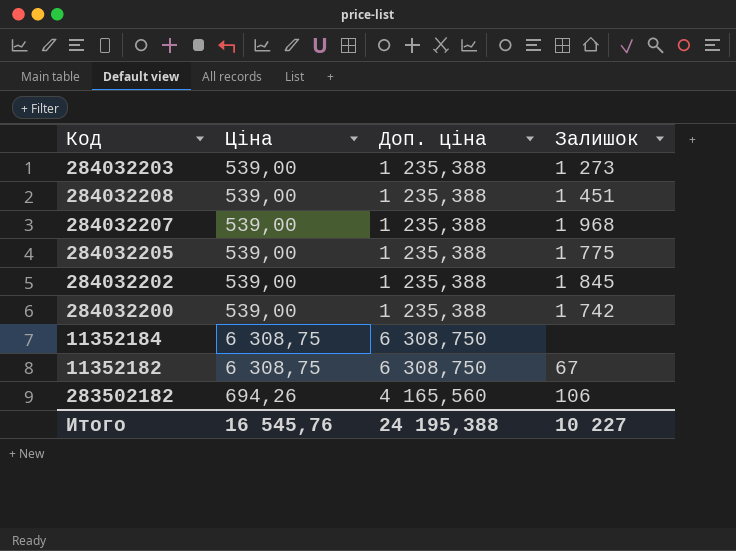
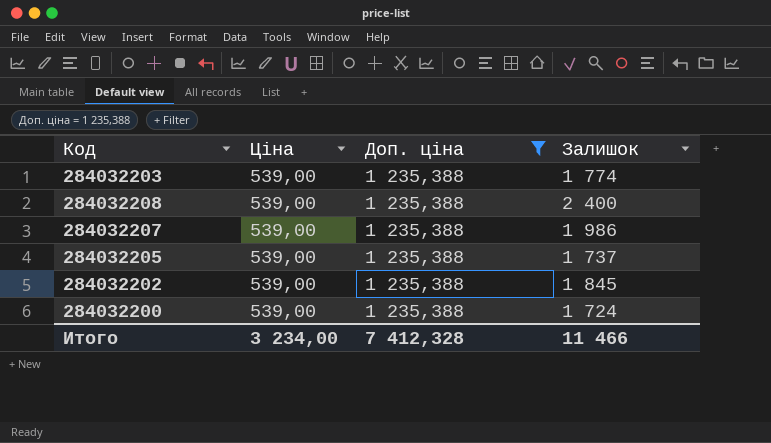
filter: none -> Доп. ціна = 1 235,388
284032203 | Залишок: 1 273 -> 1 774
284032208 | Залишок: 1 451 -> 2 400
284032207 | Залишок: 1 968 -> 1 986
284032205 | Залишок: 1 775 -> 1 737
284032200 | Залишок: 1 742 -> 1 724
Итого | Ціна: 16 545,76 -> 3 234,00
Итого | Доп. ціна: 24 195,388 -> 7 412,328
Итого | Залишок: 10 227 -> 11 466

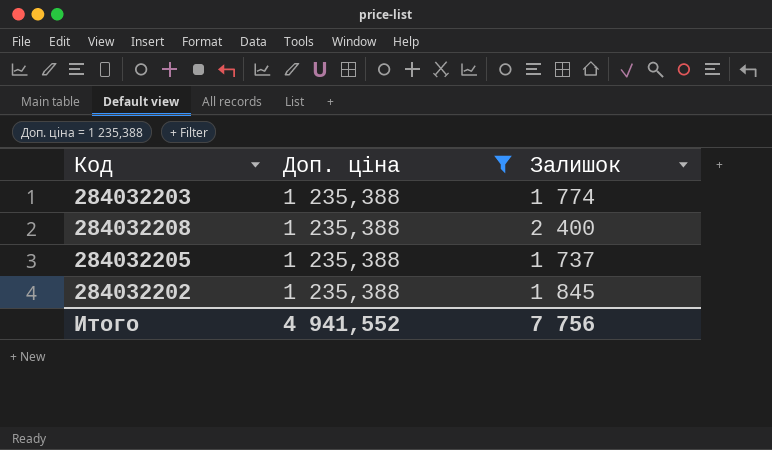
column Ціна | position: 2 -> none
row 284032207: 539,00 | 1 235,388 | 1 986 -> none
row 284032200: 539,00 | 1 235,388 | 1 724 -> none
Итого | Доп. ціна: 7 412,328 -> 4 941,552
Итого | Залишок: 11 466 -> 7 756

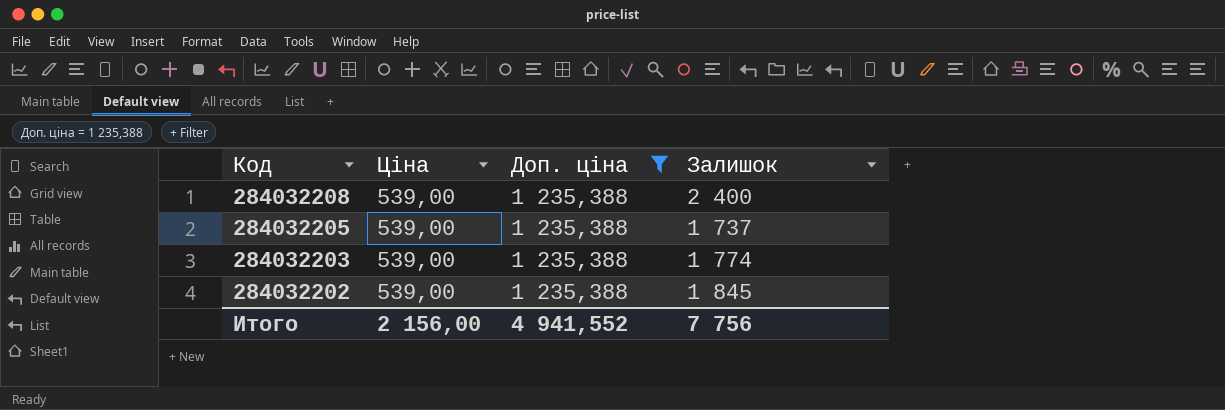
row order: none -> Код descending
column Ціна | position: none -> 2

